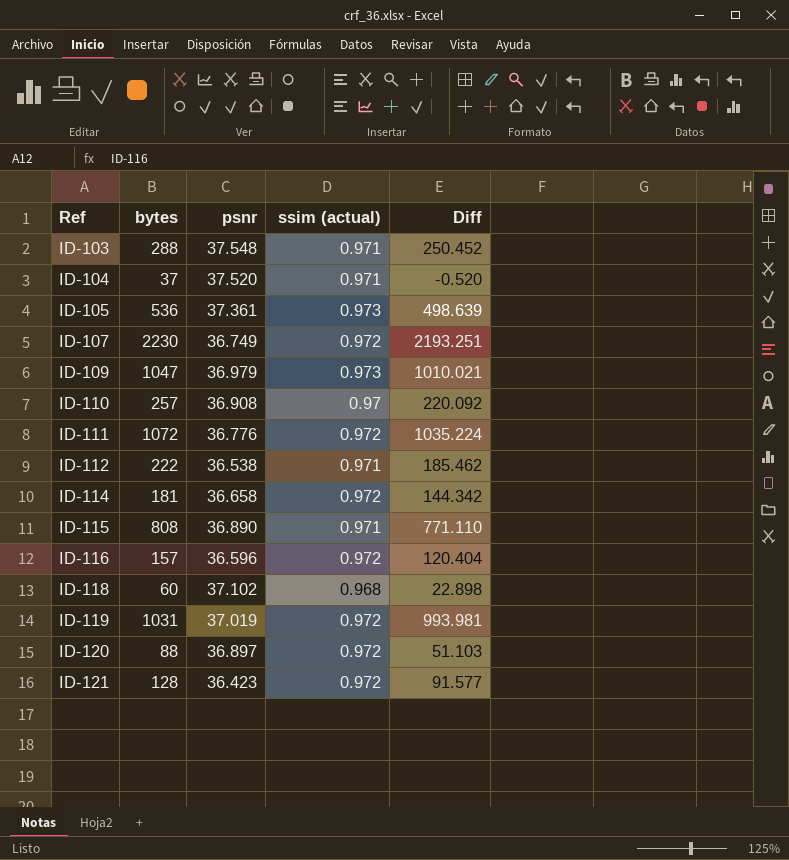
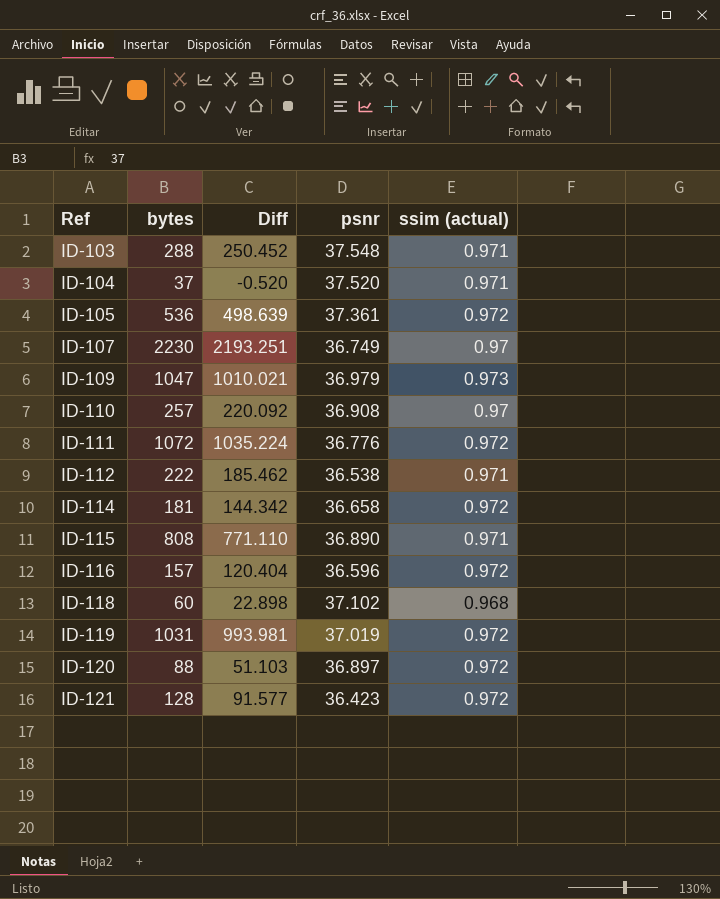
column Diff | position: 5 -> 3
ID-105 | ssim (actual): 0.973 -> 0.972
ID-107 | ssim (actual): 0.972 -> 0.97

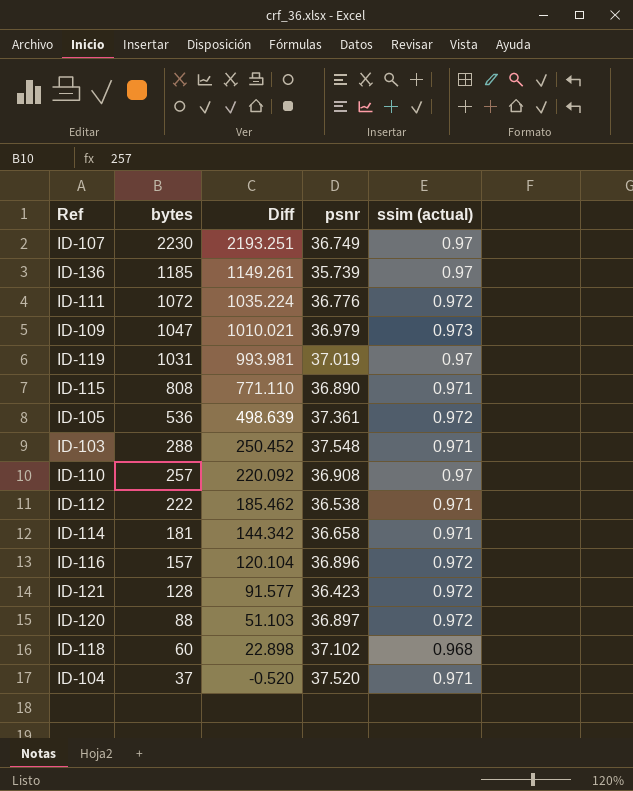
row order: Ref ascending -> bytes descending
row ID-136: none -> 1185 | 1149.261 | 35.739 | 0.97
ID-119 | ssim (actual): 0.972 -> 0.97
ID-114 | ssim (actual): 0.972 -> 0.971
ID-116 | Diff: 120.404 -> 120.104
ID-116 | psnr: 36.596 -> 36.896

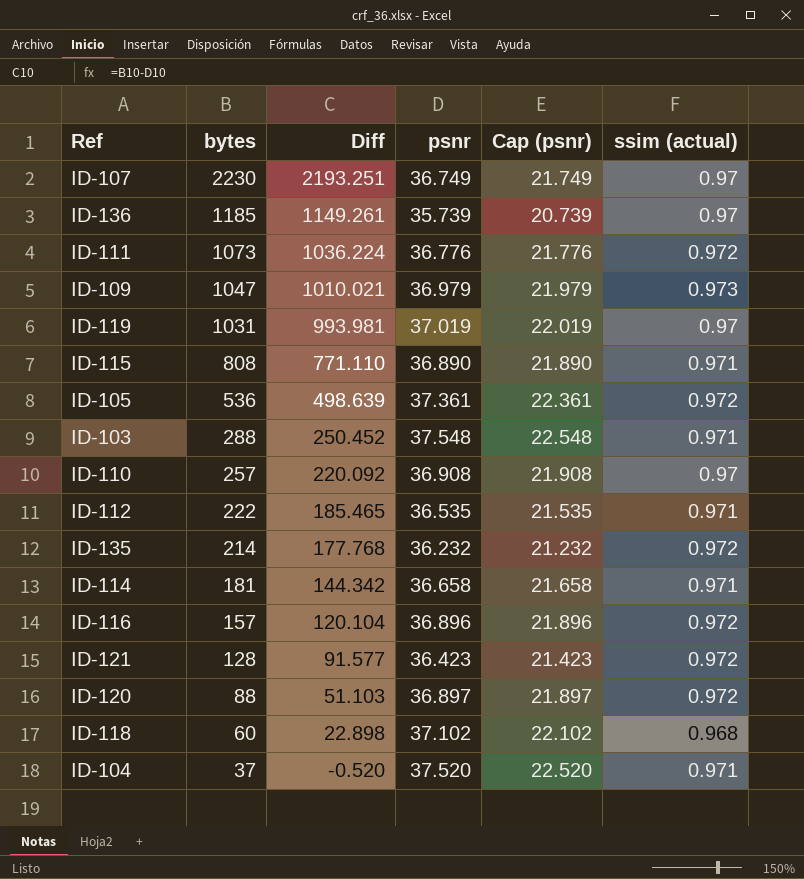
column Cap (psnr) | formula: none -> [psnr] - 15
ID-111 | bytes: 1072 -> 1073
ID-111 | Diff: 1035.224 -> 1036.224
ID-112 | Diff: 185.462 -> 185.465
ID-112 | psnr: 36.538 -> 36.535
row ID-135: none -> 214 | 177.768 | 36.232 | 21.232 | 0.972

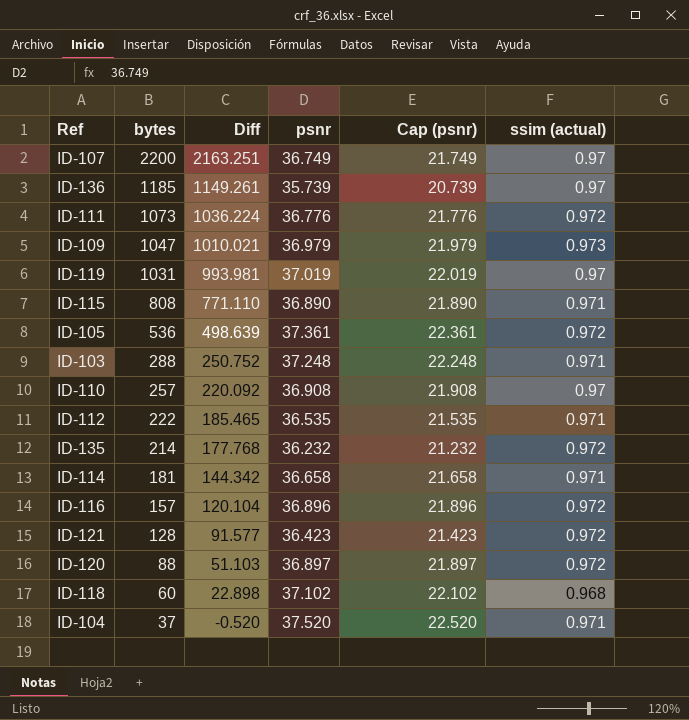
ID-107 | bytes: 2230 -> 2200
ID-107 | Diff: 2193.251 -> 2163.251
ID-103 | Diff: 250.452 -> 250.752
ID-103 | psnr: 37.548 -> 37.248
ID-103 | Cap (psnr): 22.548 -> 22.248

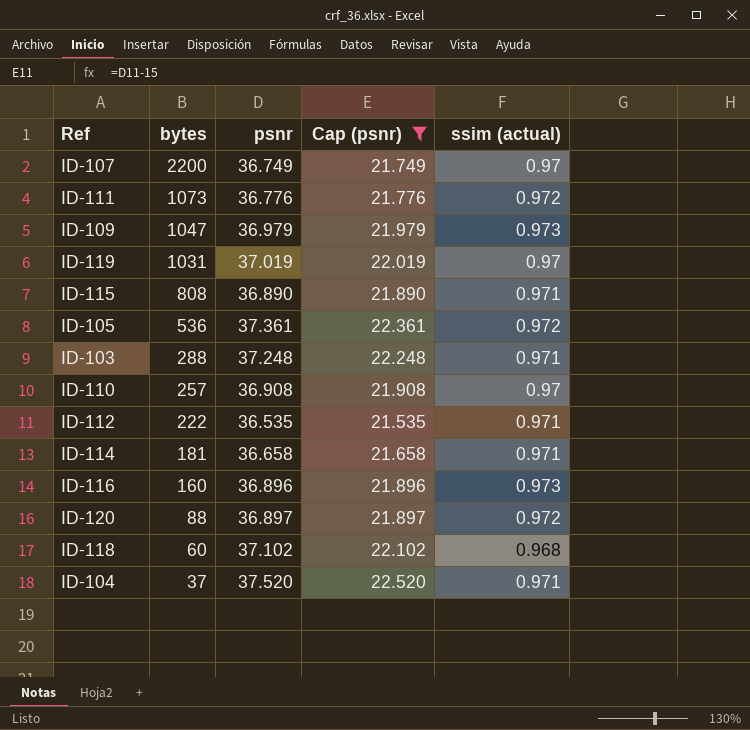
filter: none -> Cap (psnr) >= 21.535
column Diff | formula: [bytes] - [psnr] -> none
ID-116 | bytes: 157 -> 160
ID-116 | ssim (actual): 0.972 -> 0.973

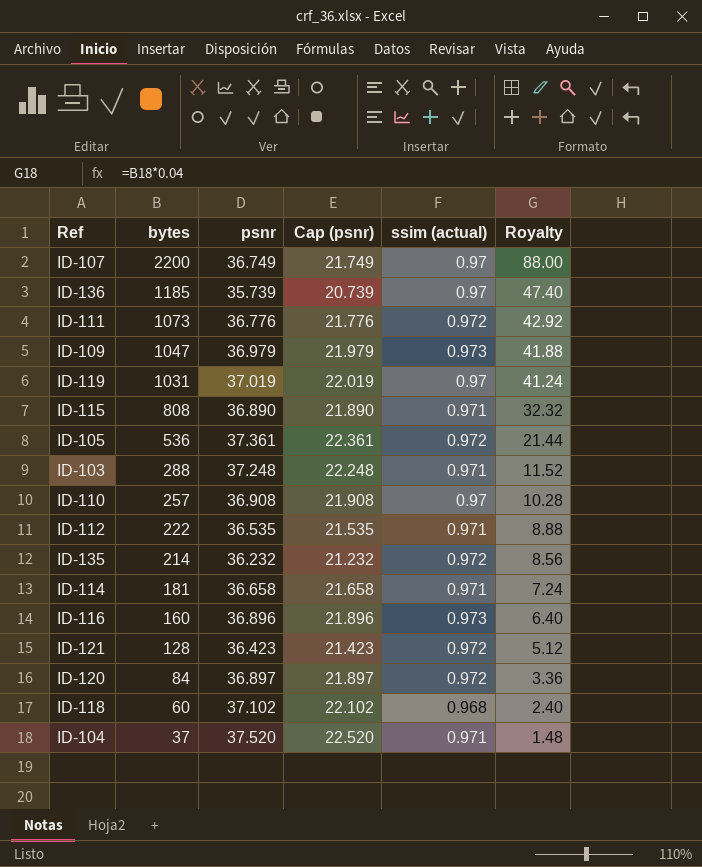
filter: Cap (psnr) >= 21.535 -> none
column Royalty | formula: none -> [bytes] * 0.04
ID-120 | bytes: 88 -> 84

